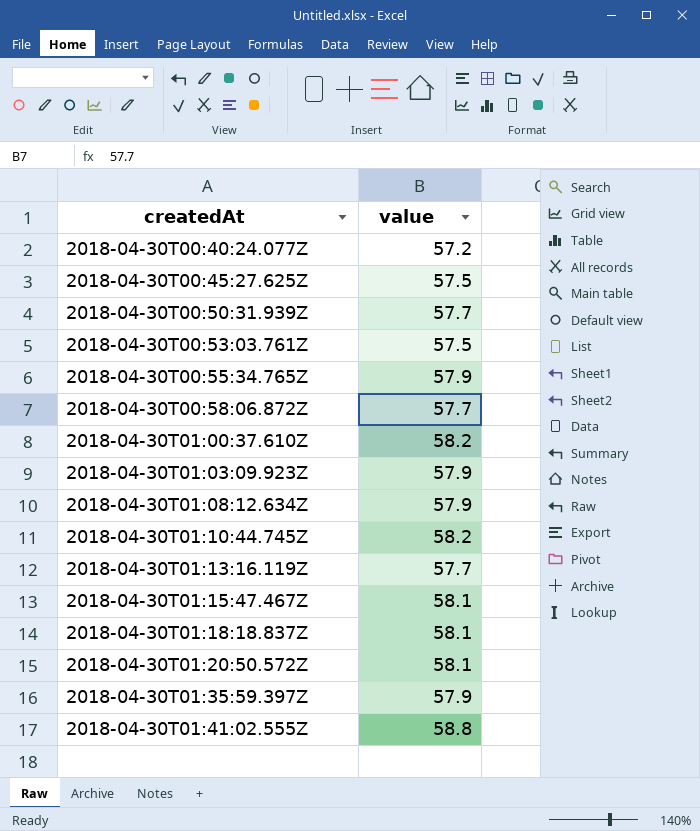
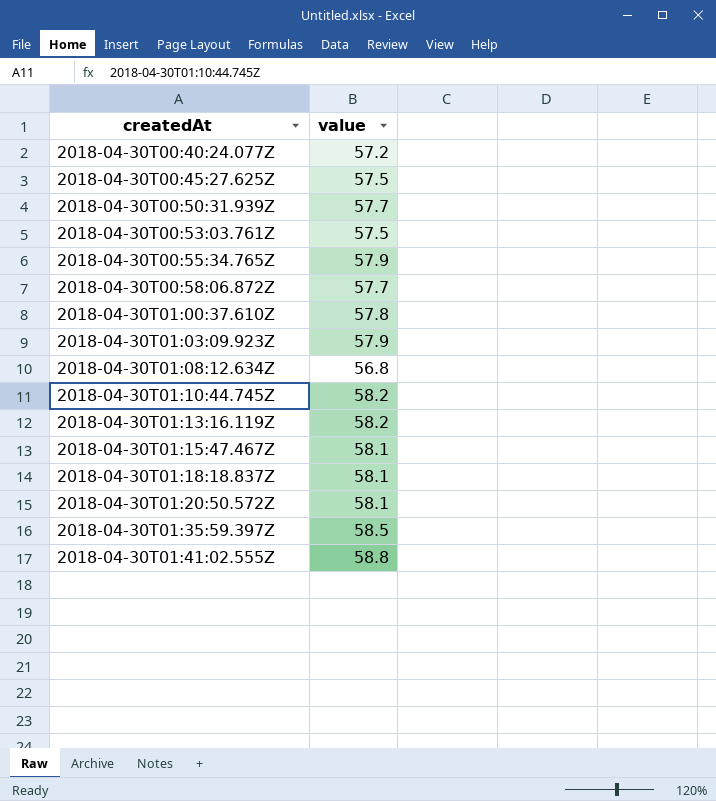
2018-04-30T01:00:37.610Z | value: 58.2 -> 57.8
2018-04-30T01:08:12.634Z | value: 57.9 -> 56.8
2018-04-30T01:13:16.119Z | value: 57.7 -> 58.2
2018-04-30T01:35:59.397Z | value: 57.9 -> 58.5

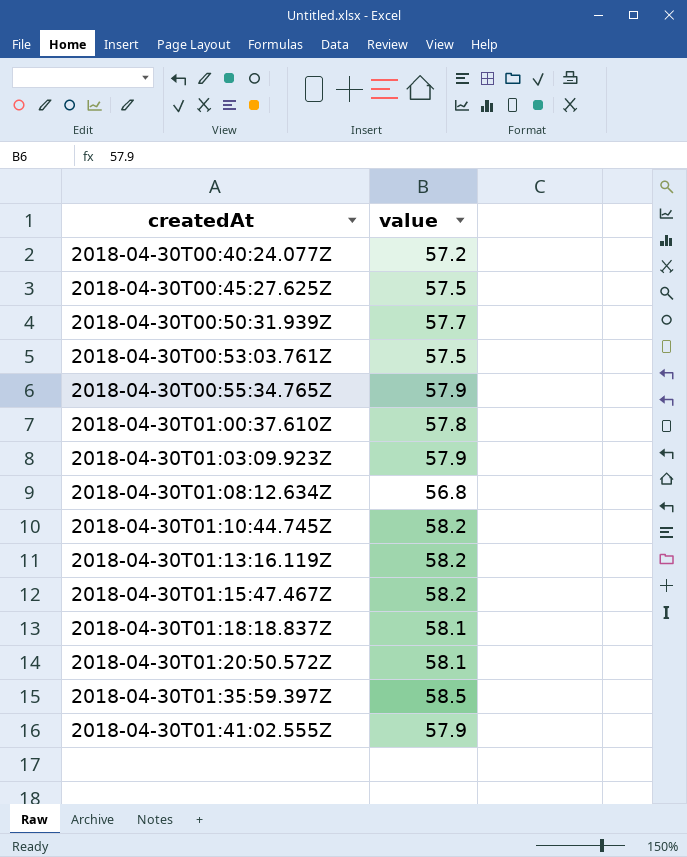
row 2018-04-30T00:58:06.872Z: 57.7 -> none
2018-04-30T01:15:47.467Z | value: 58.1 -> 58.2
2018-04-30T01:41:02.555Z | value: 58.8 -> 57.9

